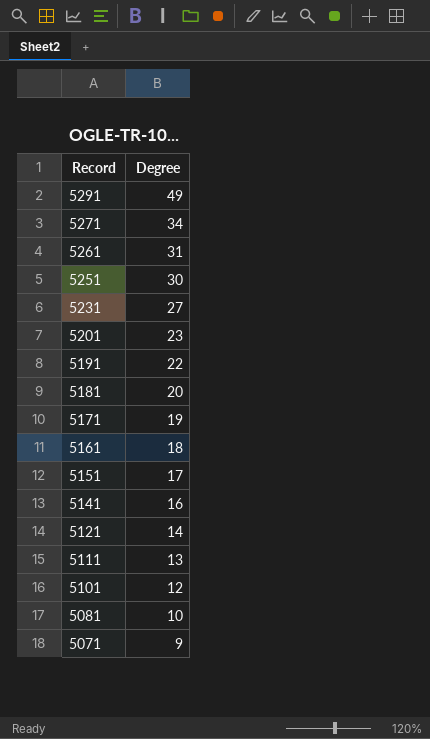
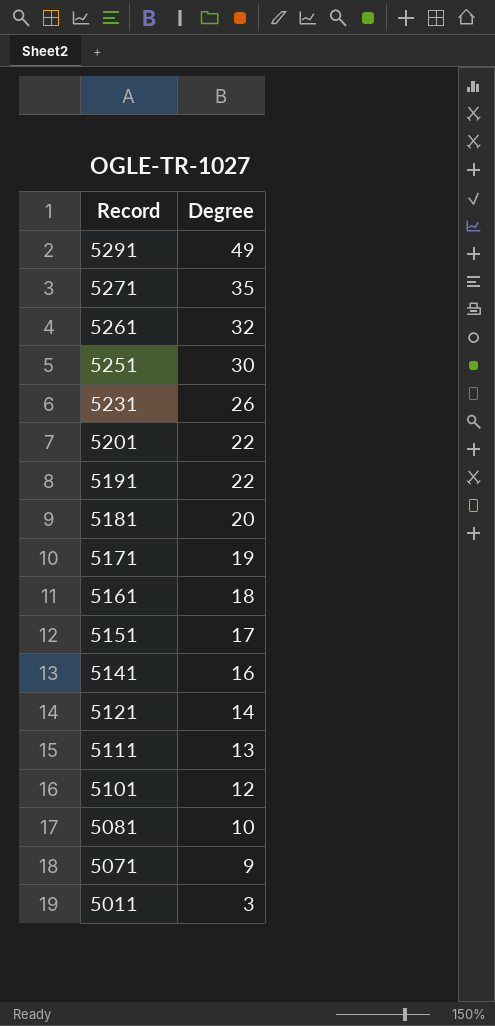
5271 | Degree: 34 -> 35
5261 | Degree: 31 -> 32
5231 | Degree: 27 -> 26
5201 | Degree: 23 -> 22
row 5011: none -> 3

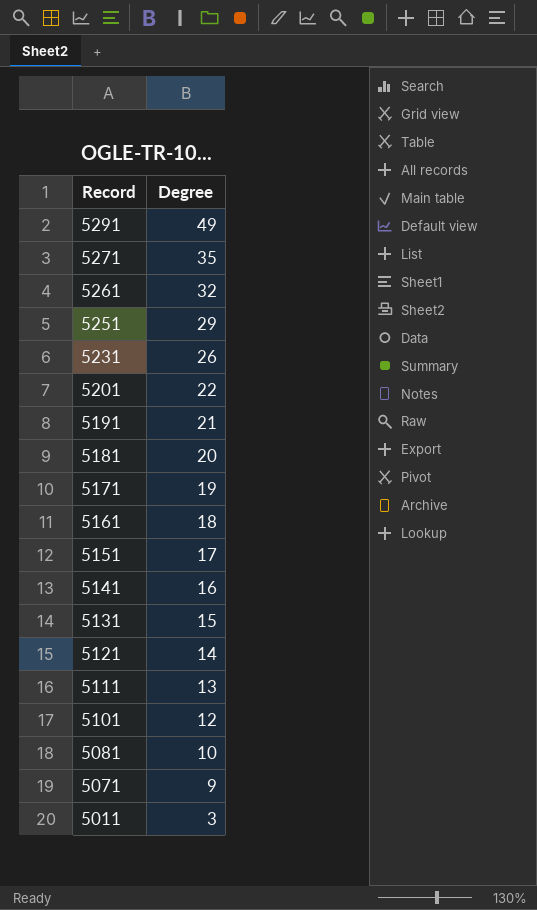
5251 | Degree: 30 -> 29
5191 | Degree: 22 -> 21
row 5131: none -> 15

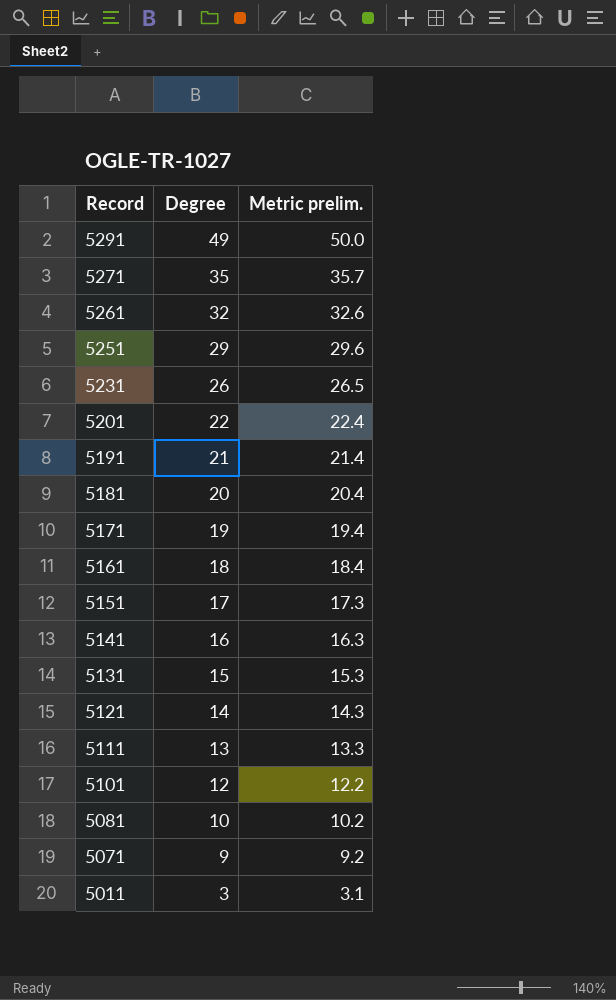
column Metric prelim. | formula: none -> [Degree] * 1.02

